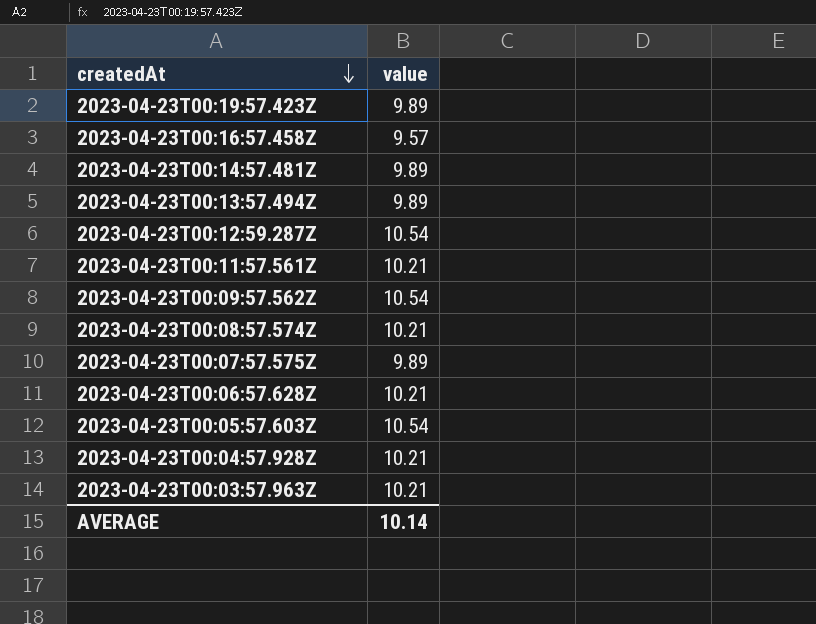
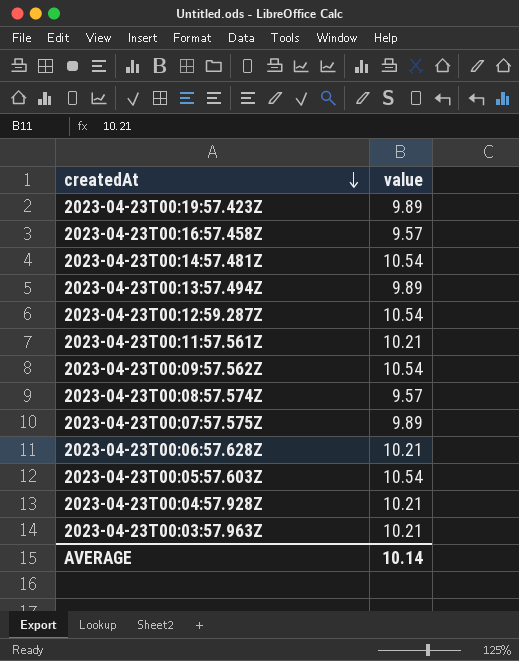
2023-04-23T00:14:57.481Z | value: 9.89 -> 10.54
2023-04-23T00:08:57.574Z | value: 10.21 -> 9.57

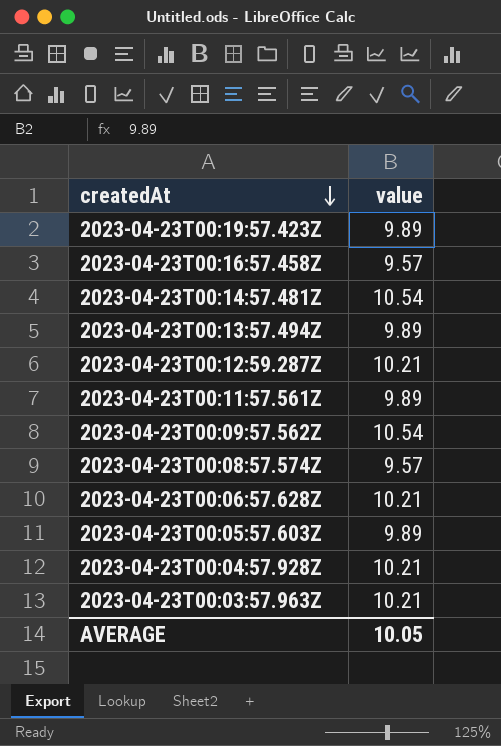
row 2023-04-23T00:07:57.575Z: 9.89 -> none
2023-04-23T00:12:59.287Z | value: 10.54 -> 10.21
2023-04-23T00:11:57.561Z | value: 10.21 -> 9.89
2023-04-23T00:05:57.603Z | value: 10.54 -> 9.89
AVERAGE | value: 10.14 -> 10.05

